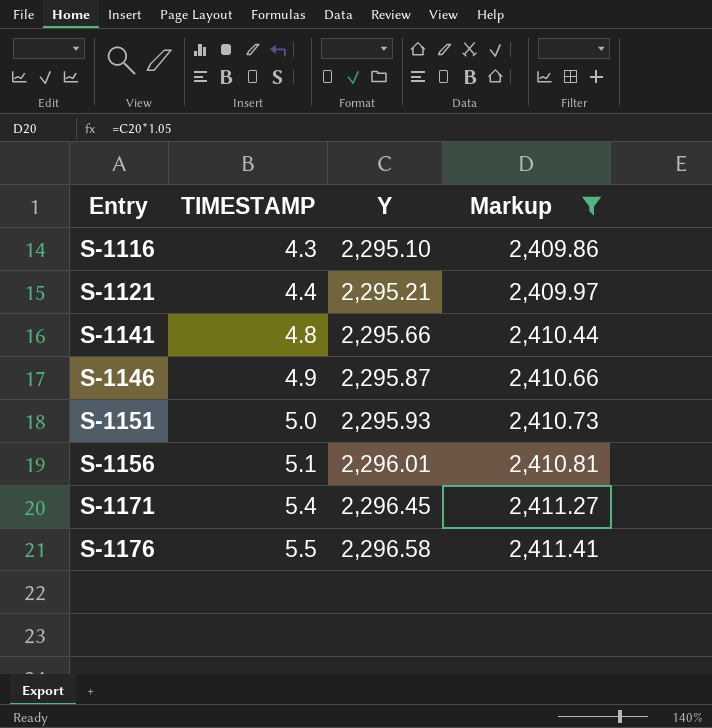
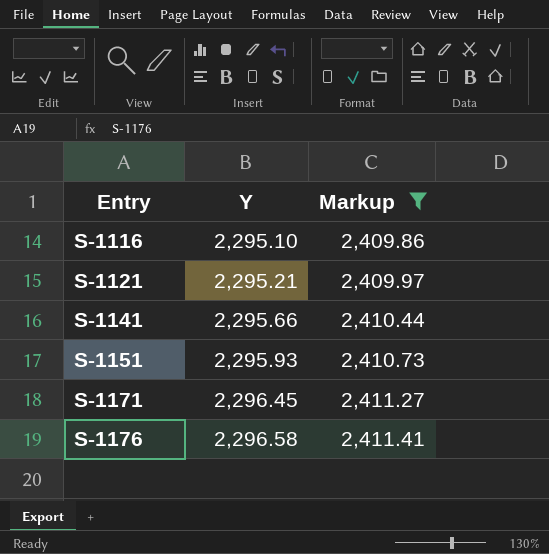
column TIMESTAMP | position: 2 -> none
row S-1146: 4.9 | 2,295.87 | 2,410.66 -> none
row S-1156: 5.1 | 2,296.01 | 2,410.81 -> none

